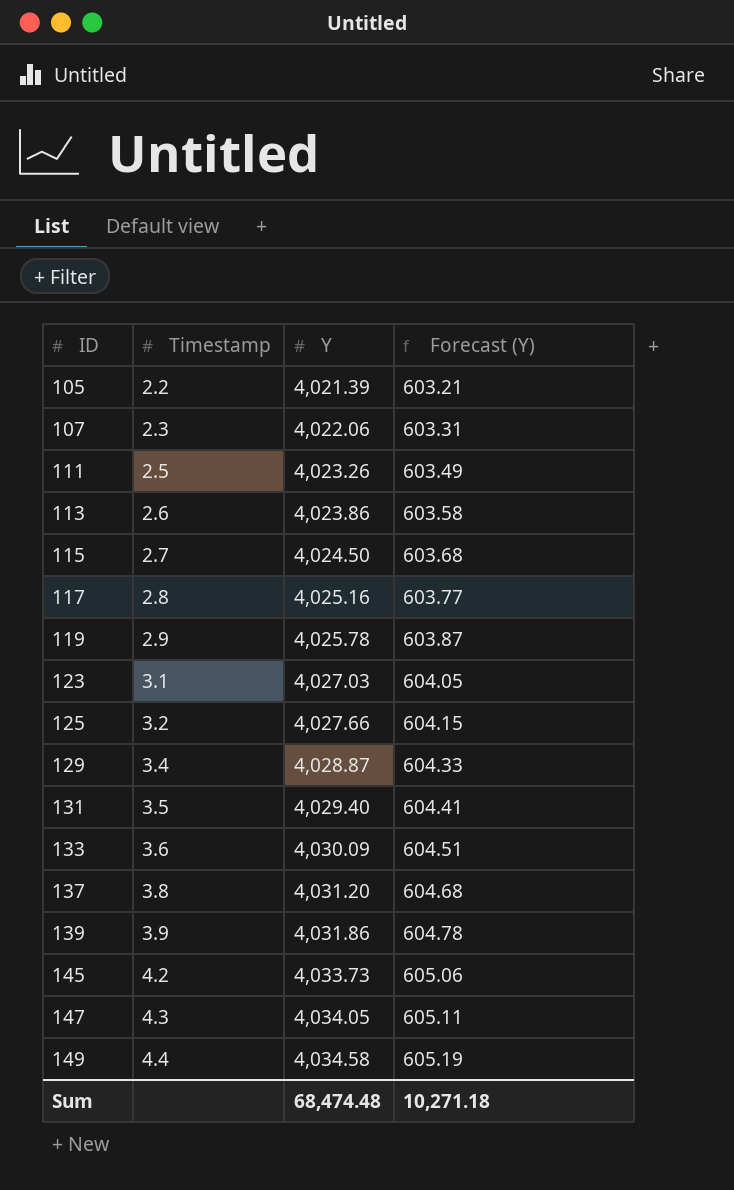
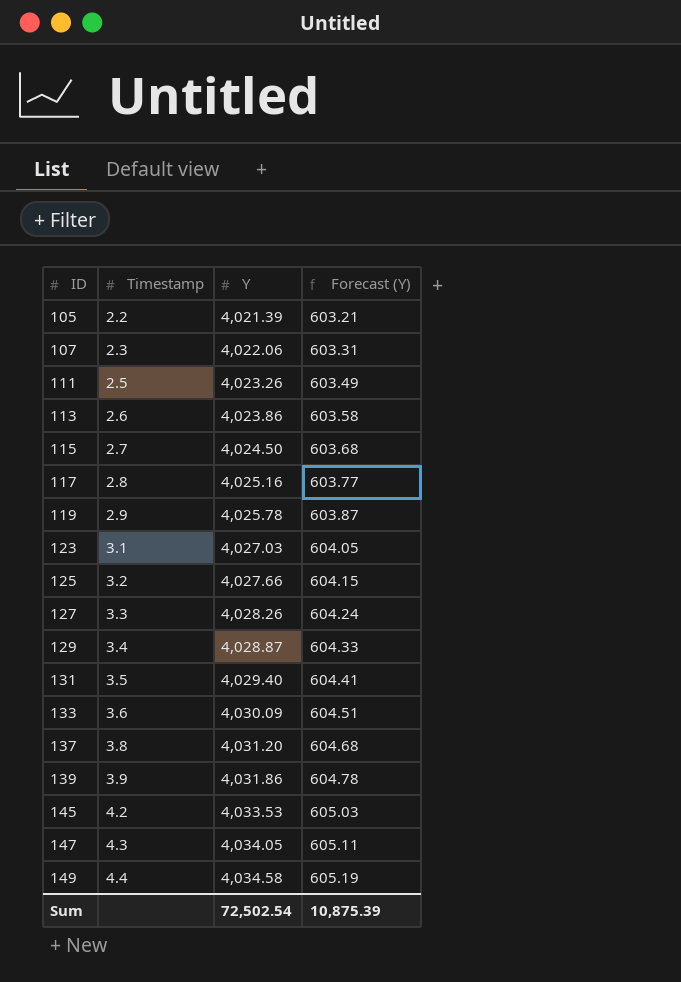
row 127: none -> 3.3 | 4,028.26 | 604.24
145 | Y: 4,033.73 -> 4,033.53
145 | Forecast (Y): 605.06 -> 605.03
Sum | Y: 68,474.48 -> 72,502.54
Sum | Forecast (Y): 10,271.18 -> 10,875.39

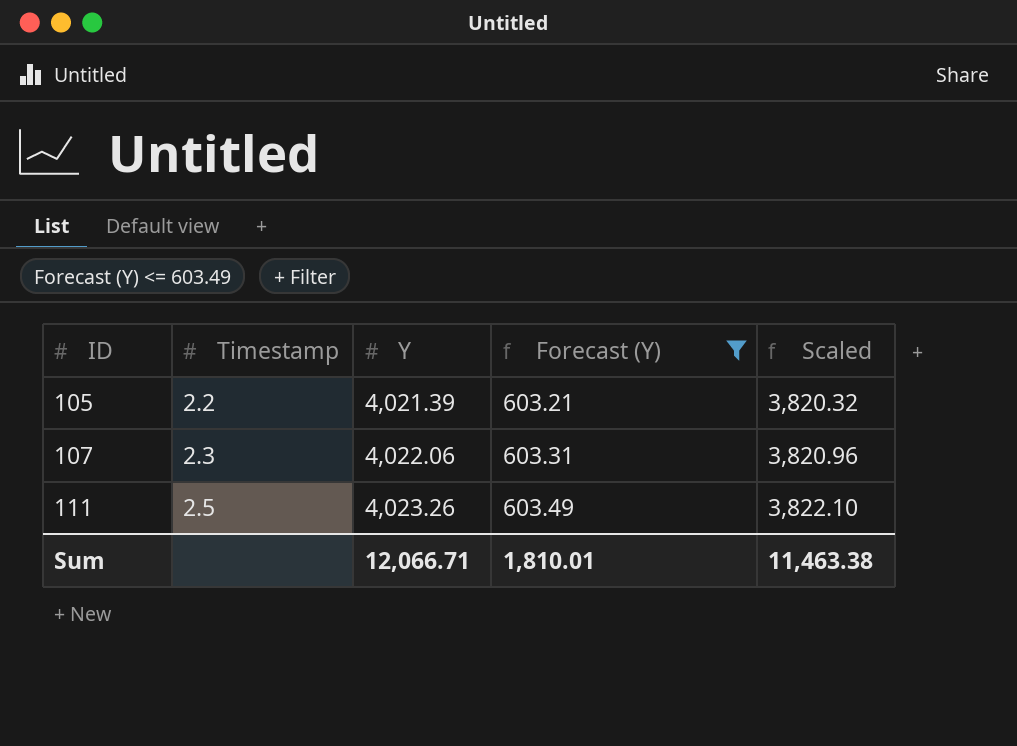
filter: none -> Forecast (Y) <= 603.49
column Scaled | formula: none -> [Y] * 0.95
Sum | Y: 72,502.54 -> 12,066.71
Sum | Forecast (Y): 10,875.39 -> 1,810.01

